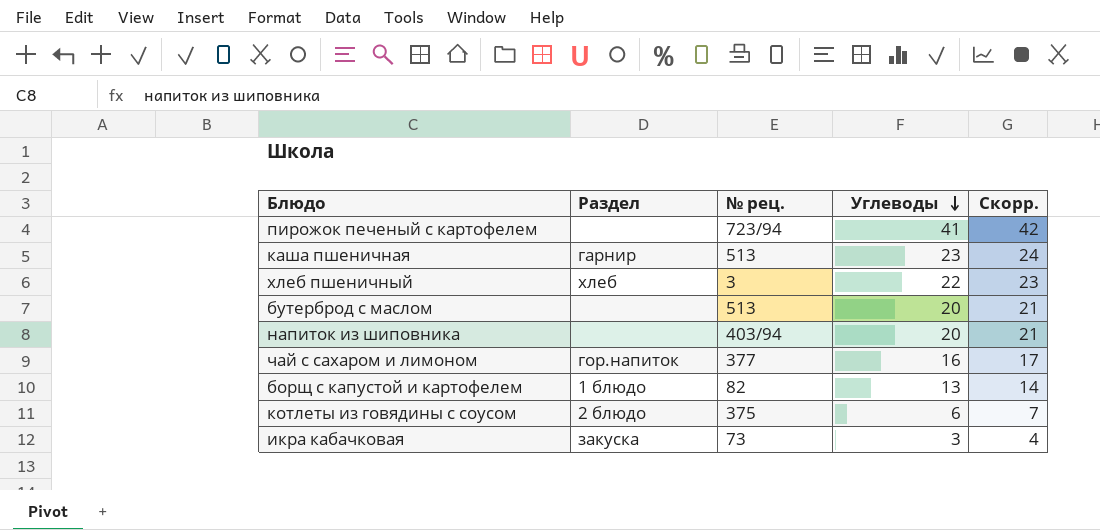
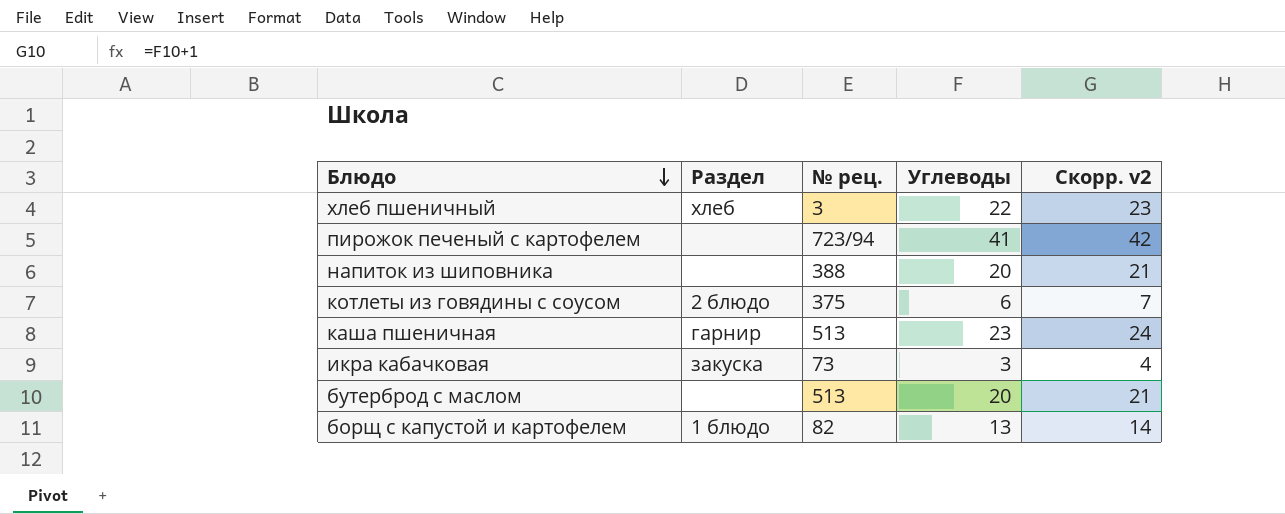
row order: Углеводы descending -> Блюдо descending
column name: Скорр. -> Скорр. v2
row чай с сахаром и лимоном: гор.напиток | 377 | 16 | 17 -> none
напиток из шиповника | № рец.: 403/94 -> 388

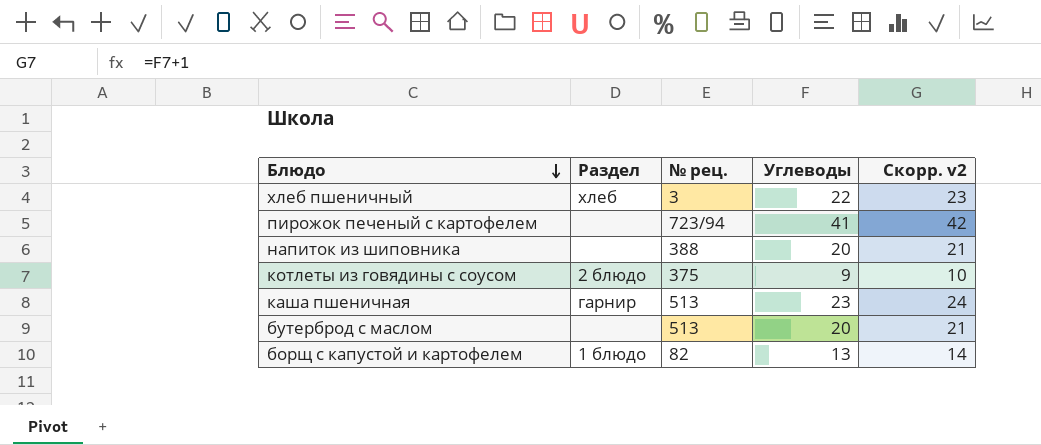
row икра кабачковая: закуска | 73 | 3 | 4 -> none
котлеты из говядины с соусом | Углеводы: 6 -> 9
котлеты из говядины с соусом | Скорр. v2: 7 -> 10

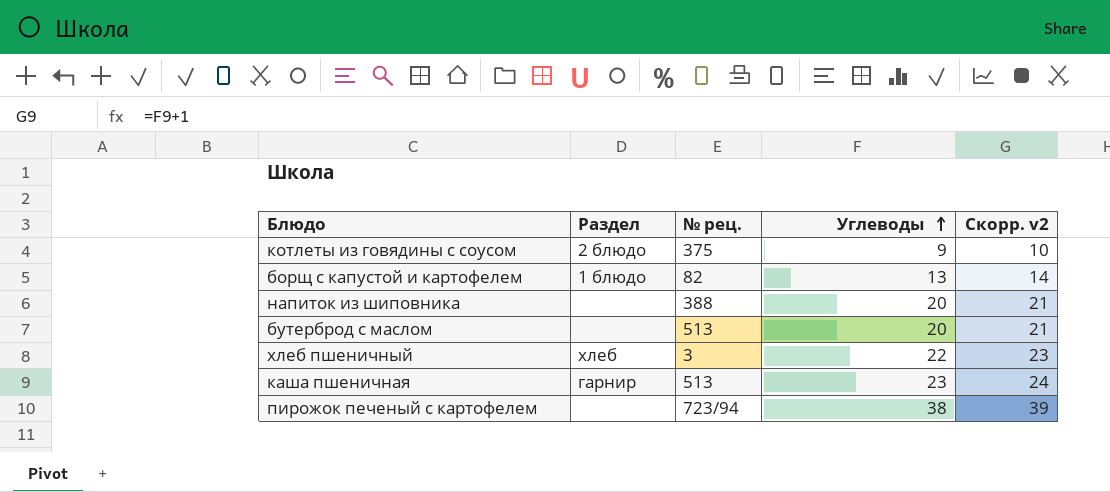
row order: Блюдо descending -> Углеводы ascending
пирожок печеный с картофелем | Углеводы: 41 -> 38
пирожок печеный с картофелем | Скорр. v2: 42 -> 39

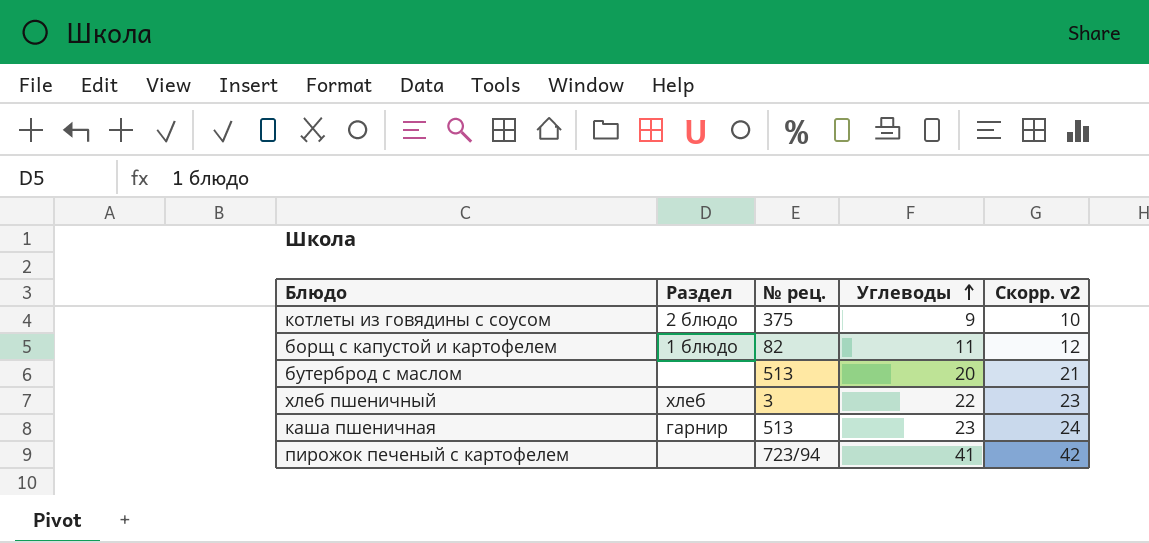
row напиток из шиповника: none | 388 | 20 | 21 -> none
борщ с капустой и картофелем | Углеводы: 13 -> 11
борщ с капустой и картофелем | Скорр. v2: 14 -> 12
пирожок печеный с картофелем | Углеводы: 38 -> 41
пирожок печеный с картофелем | Скорр. v2: 39 -> 42

